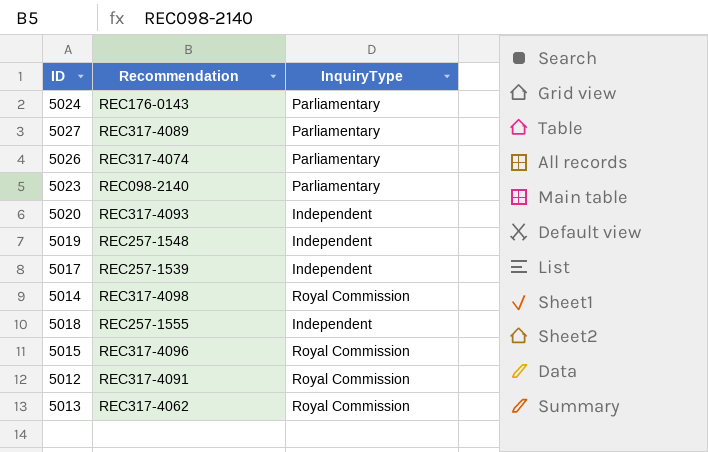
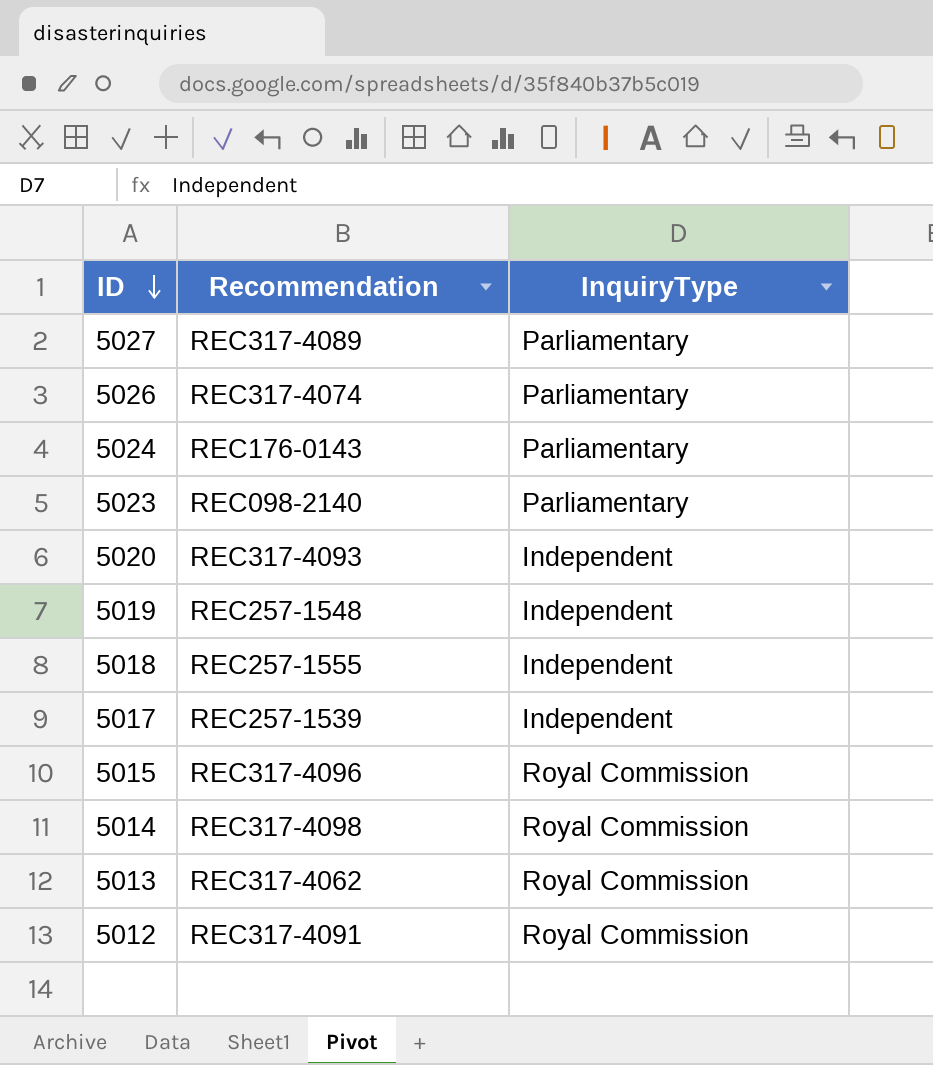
row order: none -> ID descending

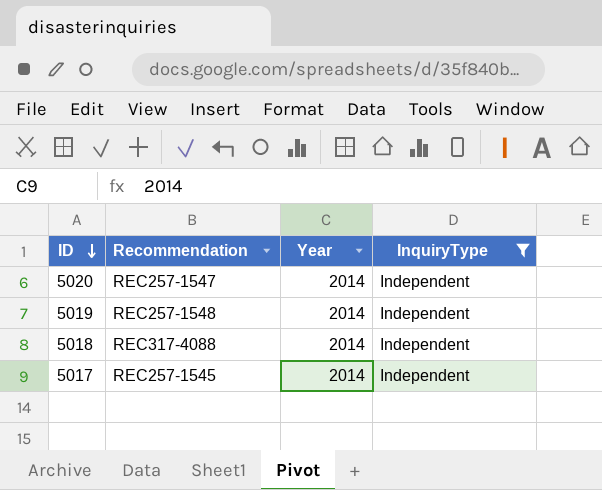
filter: none -> InquiryType = Independent
column Year | position: none -> 3
5020 | Recommendation: REC317-4093 -> REC257-1547
5018 | Recommendation: REC257-1555 -> REC317-4088
5017 | Recommendation: REC257-1539 -> REC257-1545

